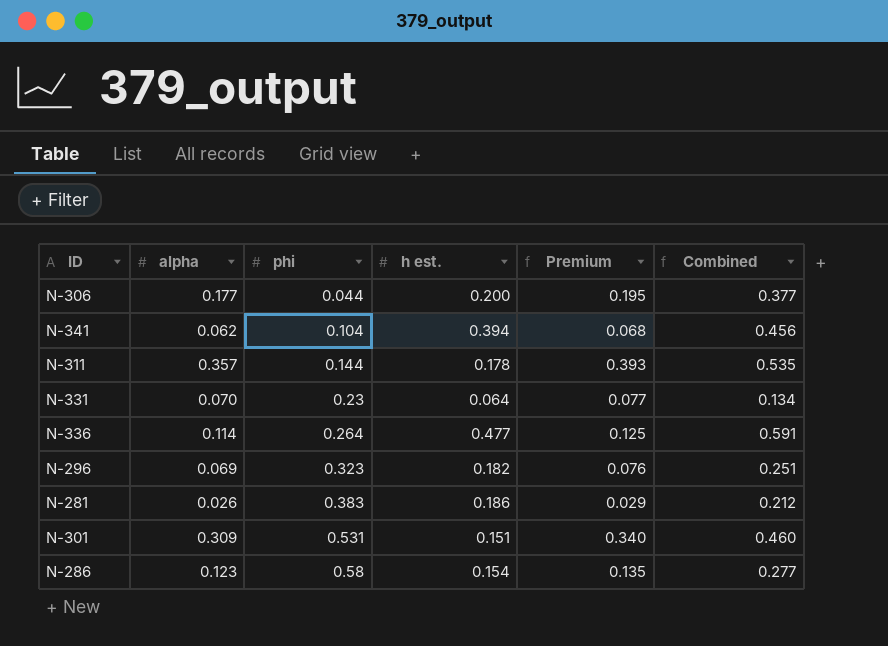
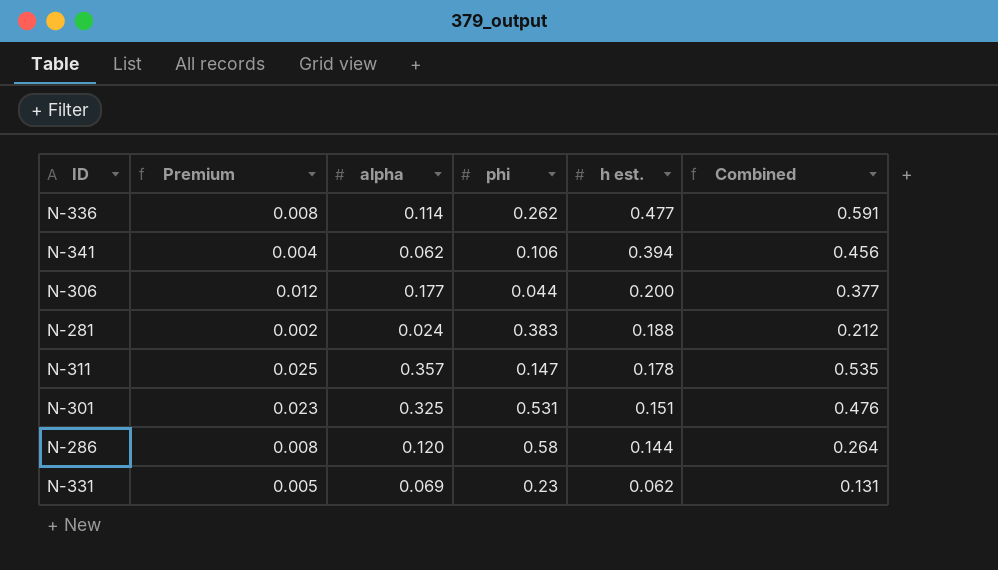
row order: phi ascending -> h est. descending
column Premium | formula: [alpha] * 1.1 -> [alpha] * 0.07
column Premium | position: 5 -> 2
row N-296: 0.069 | 0.323 | 0.182 | 0.076 | 0.251 -> none
N-336 | phi: 0.264 -> 0.262
N-341 | phi: 0.104 -> 0.106
N-281 | alpha: 0.026 -> 0.024
N-281 | h est.: 0.186 -> 0.188
N-311 | phi: 0.144 -> 0.147
N-301 | alpha: 0.309 -> 0.325
N-301 | Combined: 0.460 -> 0.476
N-286 | alpha: 0.123 -> 0.120
N-286 | h est.: 0.154 -> 0.144
N-286 | Combined: 0.277 -> 0.264
N-331 | alpha: 0.070 -> 0.069
N-331 | h est.: 0.064 -> 0.062
N-331 | Combined: 0.134 -> 0.131

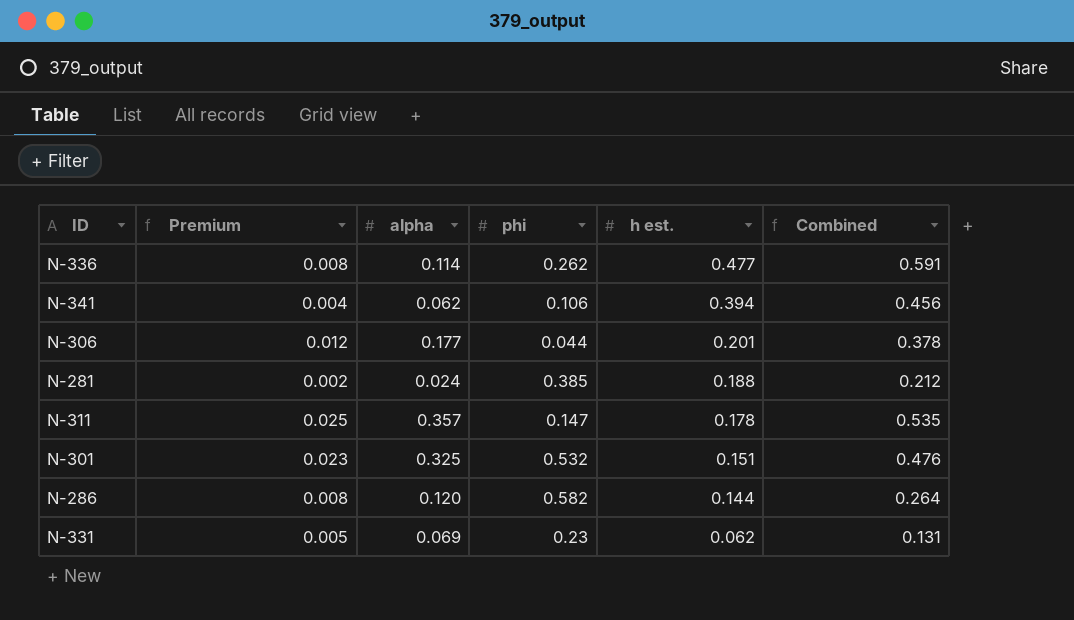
N-306 | h est.: 0.200 -> 0.201
N-306 | Combined: 0.377 -> 0.378
N-281 | phi: 0.383 -> 0.385
N-301 | phi: 0.531 -> 0.532
N-286 | phi: 0.58 -> 0.582

